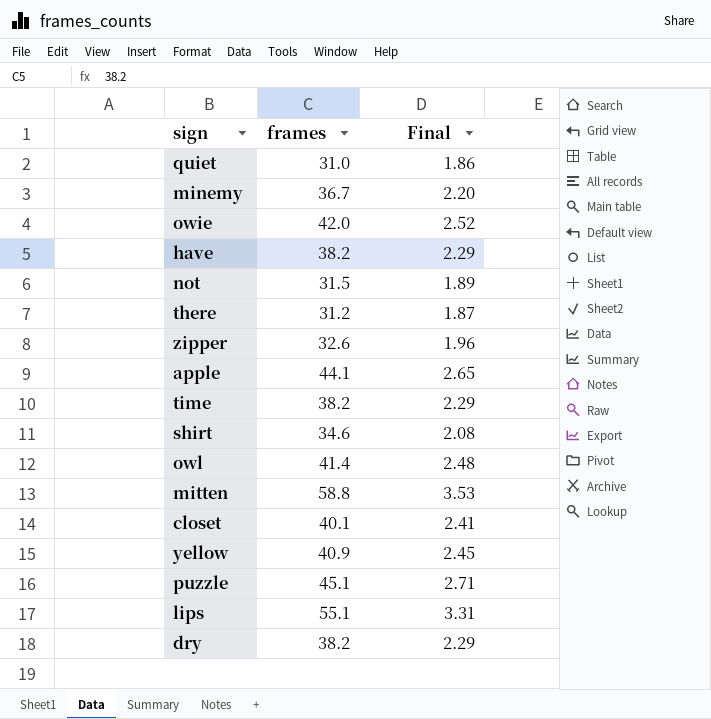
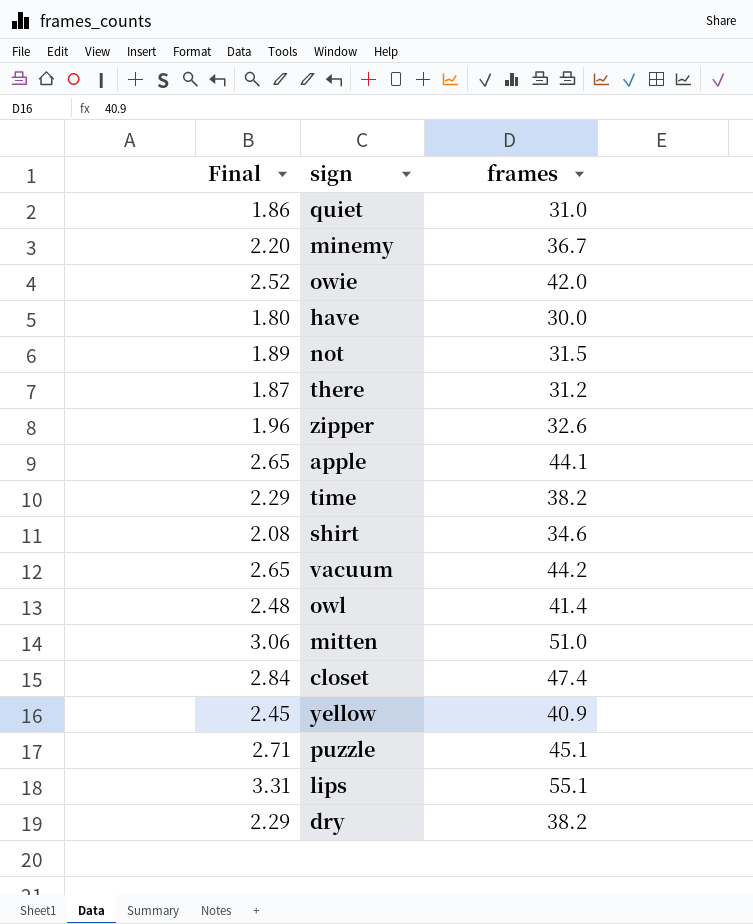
column Final | position: 3 -> 1
have | Final: 2.29 -> 1.80
have | frames: 38.2 -> 30.0
row vacuum: none -> 2.65 | 44.2
mitten | Final: 3.53 -> 3.06
mitten | frames: 58.8 -> 51.0
closet | Final: 2.41 -> 2.84
closet | frames: 40.1 -> 47.4

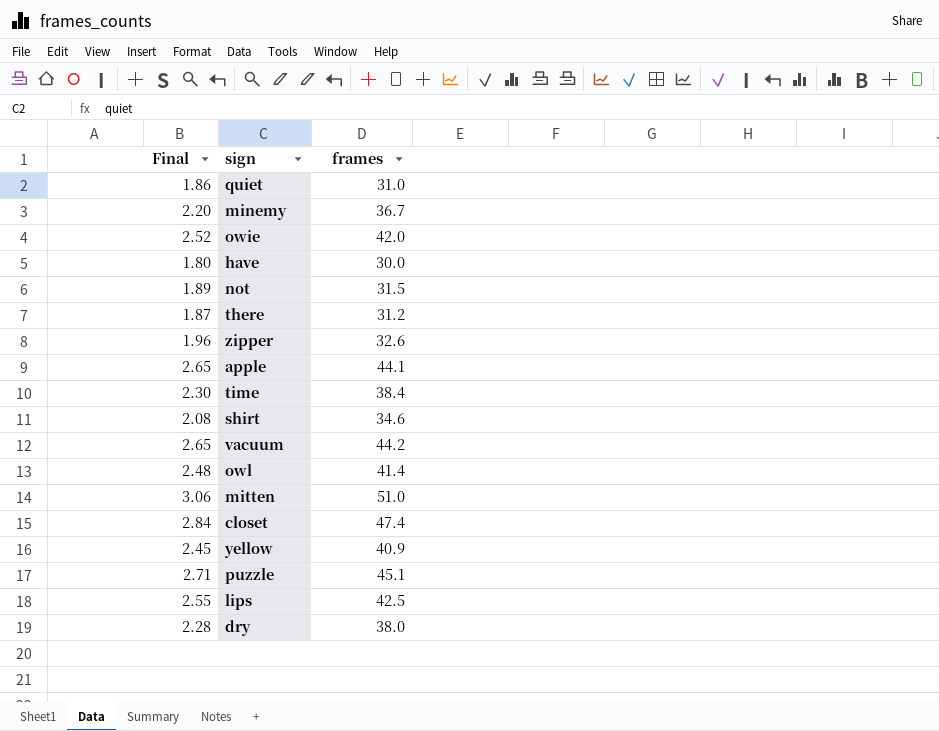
time | Final: 2.29 -> 2.30
time | frames: 38.2 -> 38.4
lips | Final: 3.31 -> 2.55
lips | frames: 55.1 -> 42.5
dry | Final: 2.29 -> 2.28
dry | frames: 38.2 -> 38.0

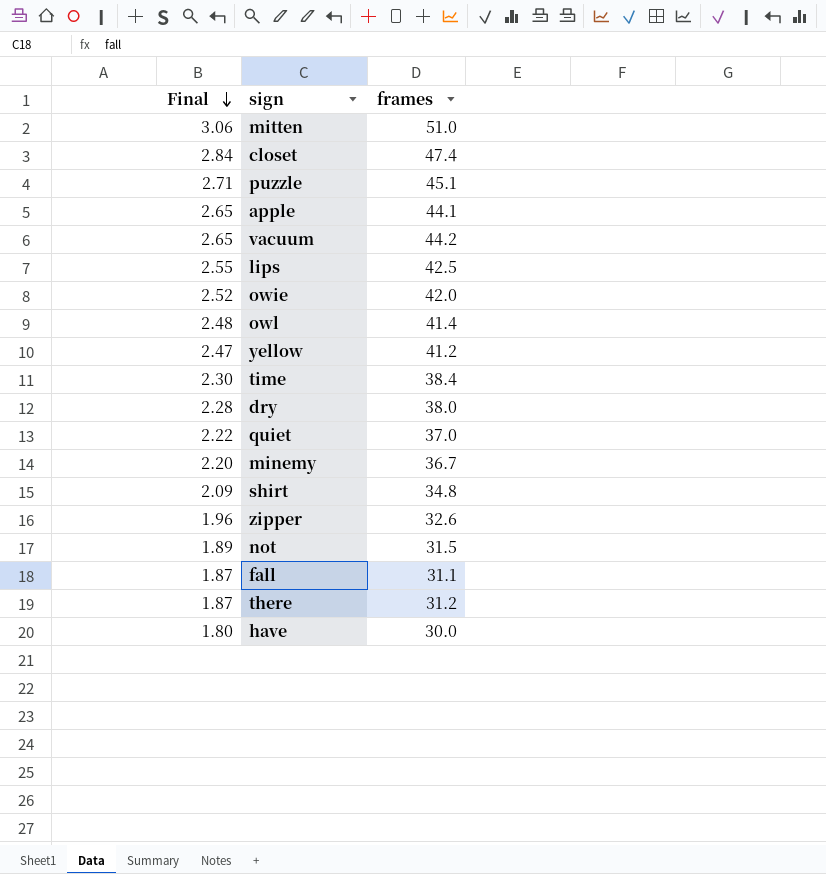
row order: none -> Final descending
yellow | Final: 2.45 -> 2.47
yellow | frames: 40.9 -> 41.2
quiet | Final: 1.86 -> 2.22
quiet | frames: 31.0 -> 37.0
shirt | Final: 2.08 -> 2.09
shirt | frames: 34.6 -> 34.8
row fall: none -> 1.87 | 31.1

